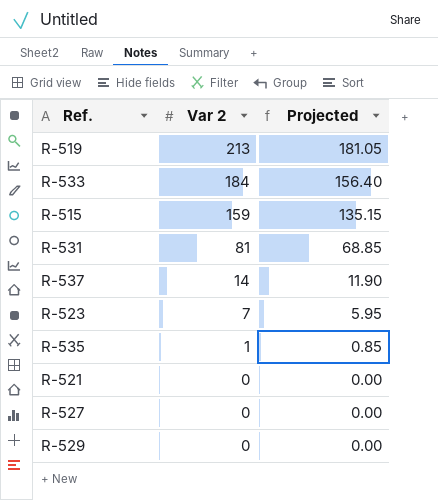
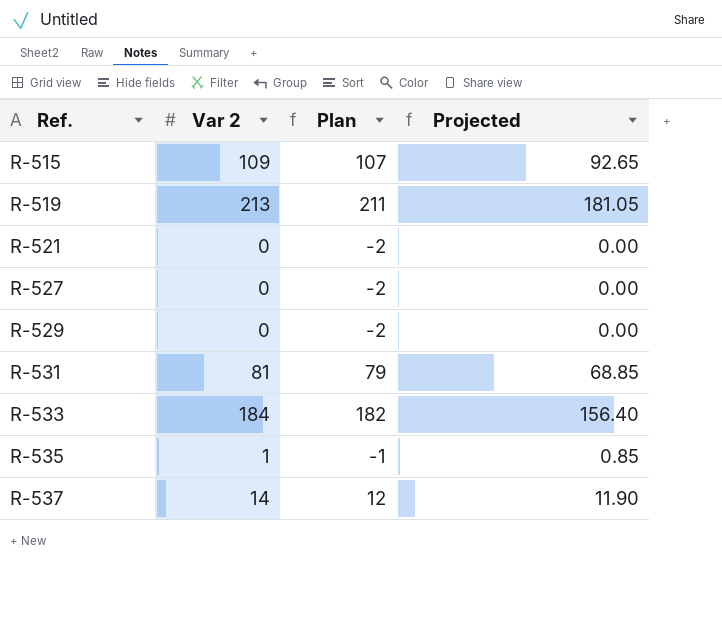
row order: Var 2 descending -> Ref. ascending
column Plan | formula: none -> [Var 2] - 2
row R-523: 7 | 5.95 -> none
R-515 | Var 2: 159 -> 109
R-515 | Projected: 135.15 -> 92.65

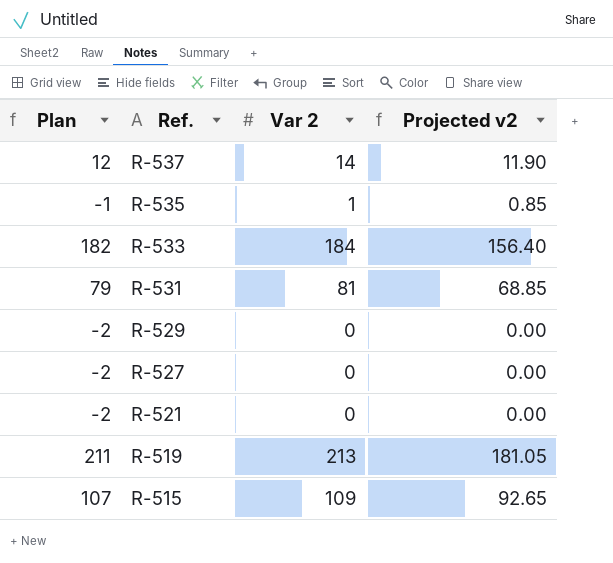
row order: Ref. ascending -> Ref. descending
column Plan | position: 3 -> 1
column name: Projected -> Projected v2

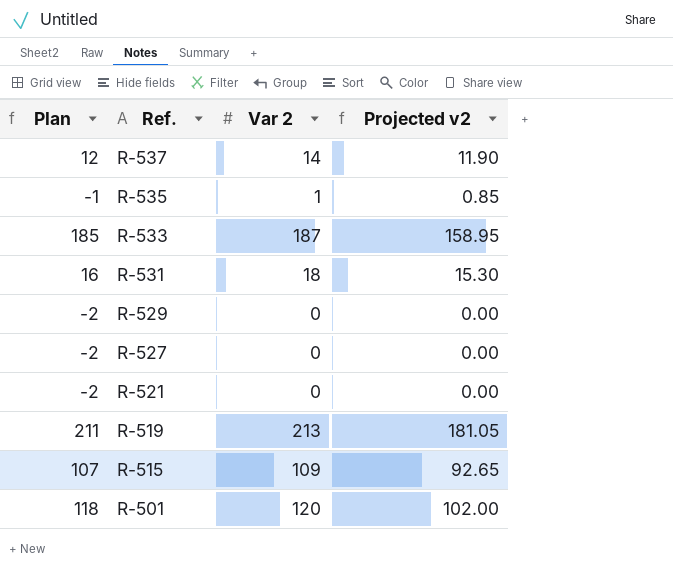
R-533 | Plan: 182 -> 185
R-533 | Var 2: 184 -> 187
R-533 | Projected v2: 156.40 -> 158.95
R-531 | Plan: 79 -> 16
R-531 | Var 2: 81 -> 18
R-531 | Projected v2: 68.85 -> 15.30
row R-501: none -> 118 | 120 | 102.00

